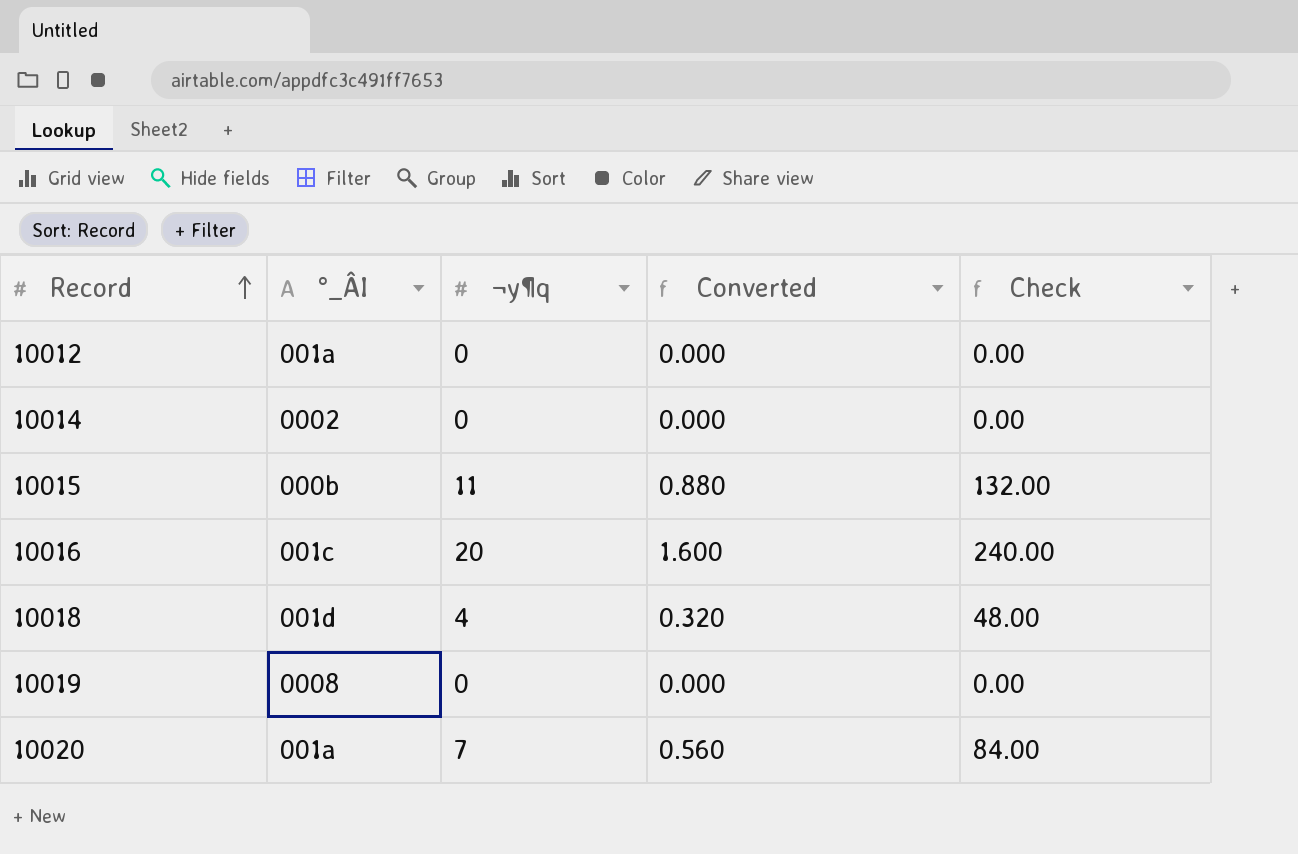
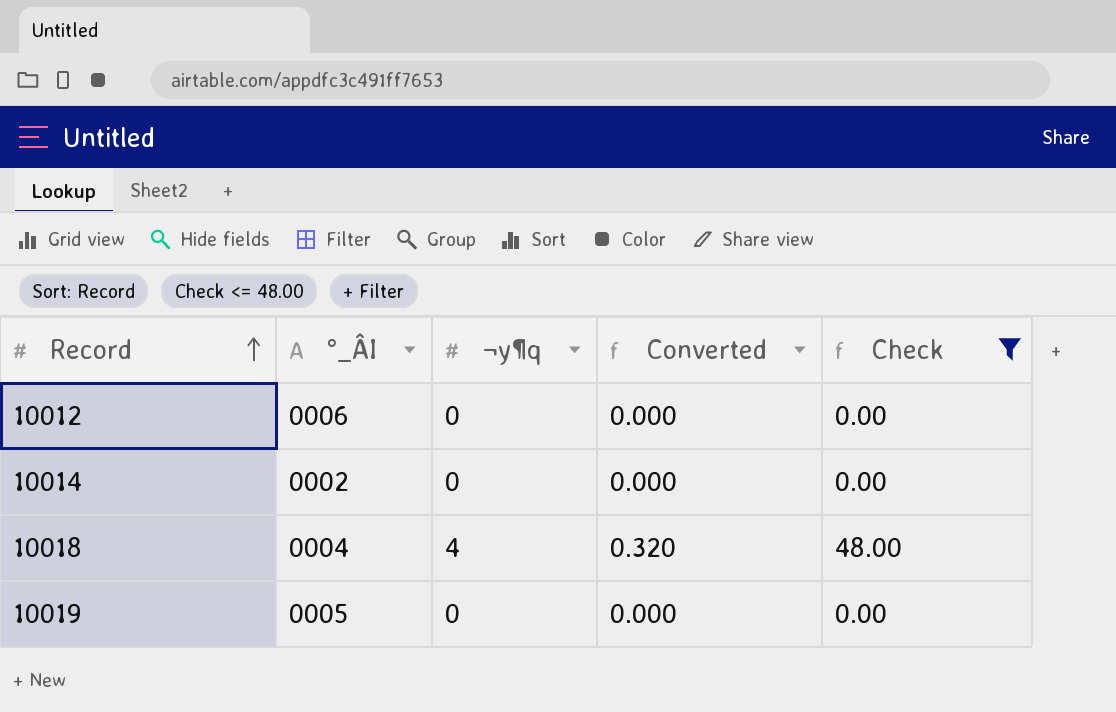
filter: none -> Check <= 48.00
10012 | °_ÂI: 001a -> 0006
10018 | °_ÂI: 001d -> 0004
10019 | °_ÂI: 0008 -> 0005

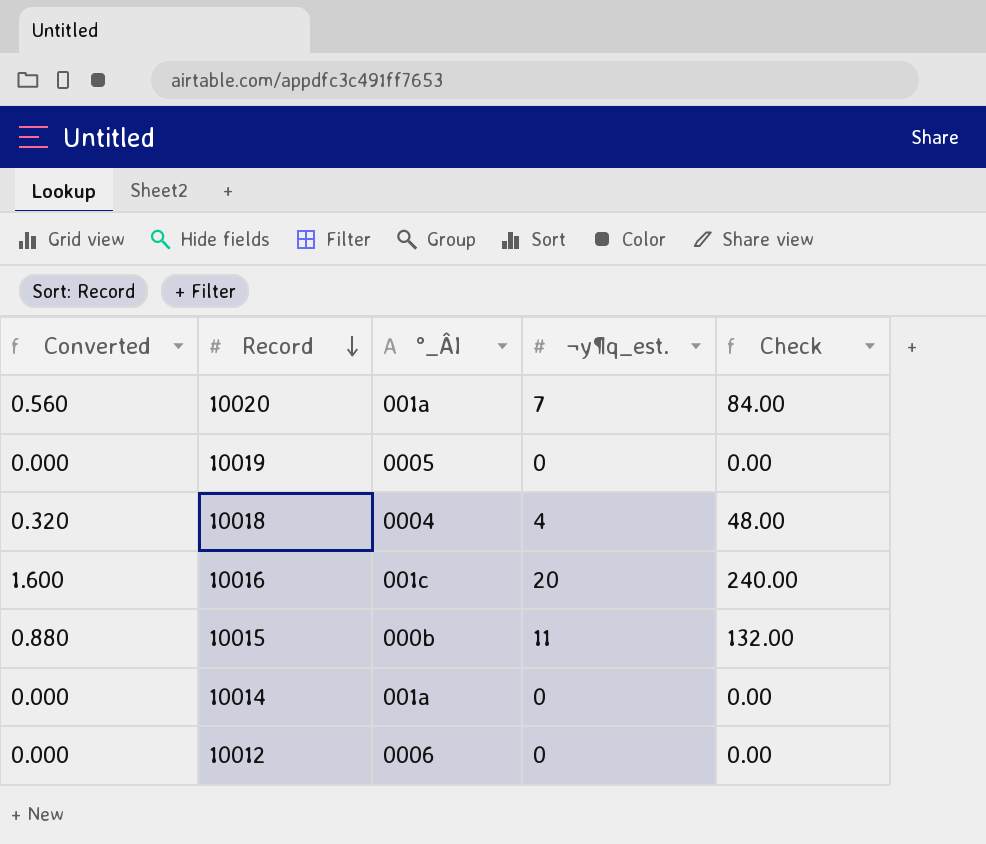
filter: Check <= 48.00 -> none
row order: Record ascending -> Record descending
column Converted | position: 4 -> 1
column name: ¬y¶q -> ¬y¶q_est.
10014 | °_ÂI: 0002 -> 001a

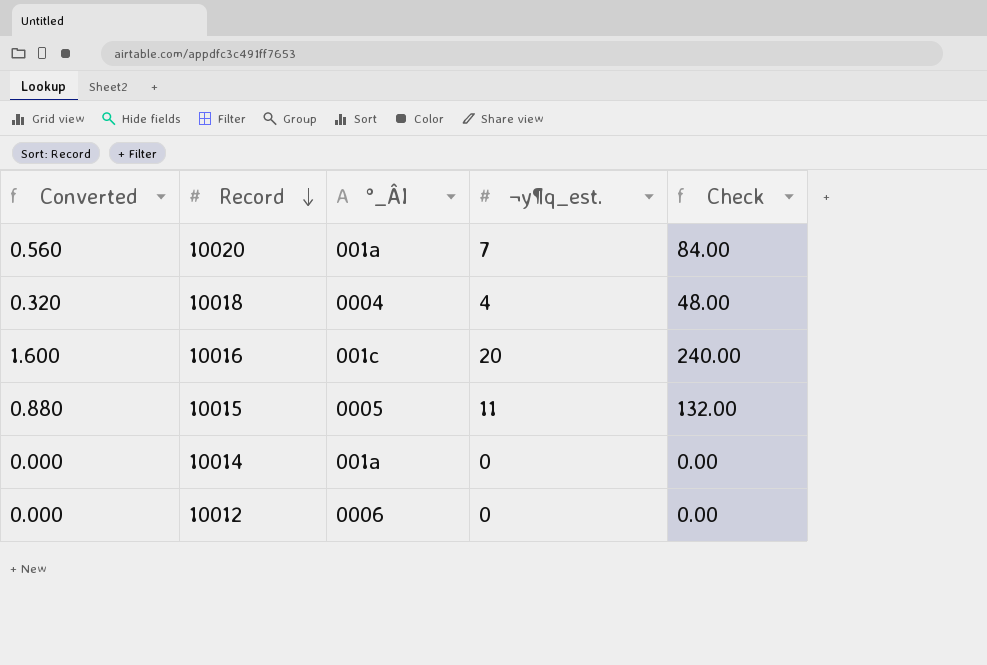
row 10019: 0.000 | 0005 | 0 | 0.00 -> none
10015 | °_ÂI: 000b -> 0005

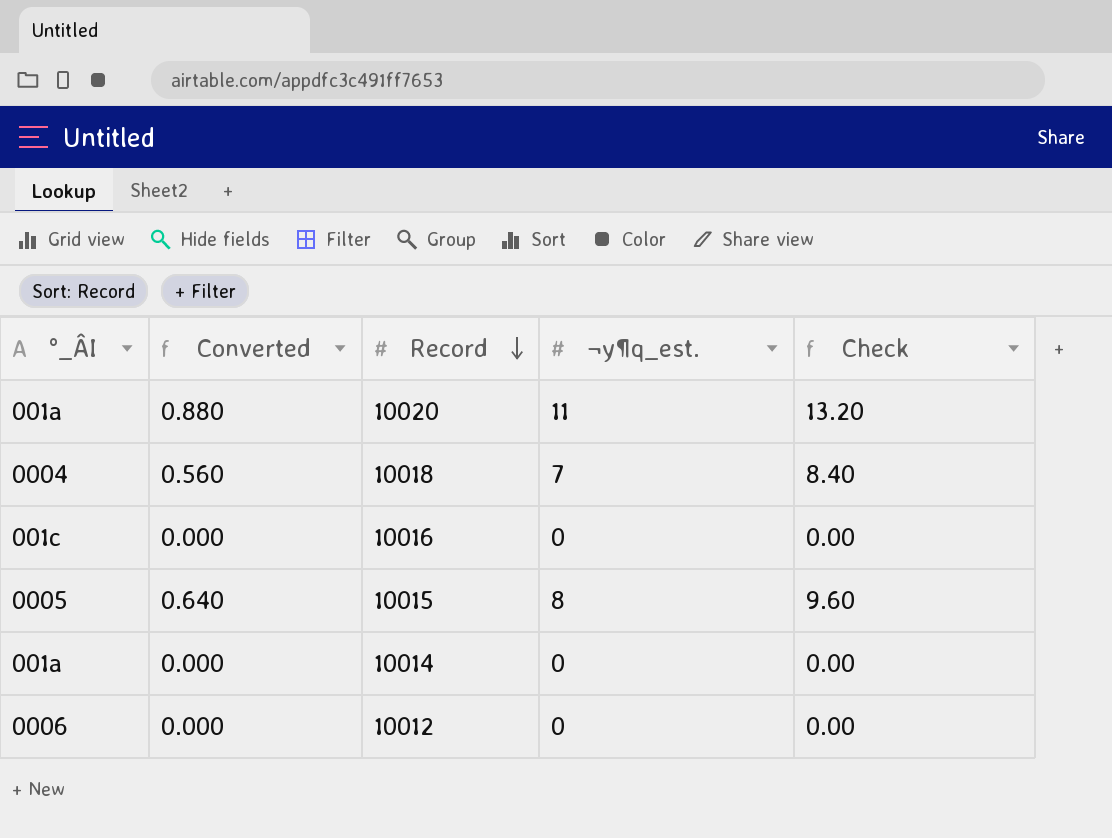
column °_ÂI | position: 3 -> 1
column Check | formula: [¬y¶q_est.] * 12 -> [¬y¶q_est.] * 1.2
10020 | Converted: 0.560 -> 0.880
10020 | ¬y¶q_est.: 7 -> 11
10018 | Converted: 0.320 -> 0.560
10018 | ¬y¶q_est.: 4 -> 7
10016 | Converted: 1.600 -> 0.000
10016 | ¬y¶q_est.: 20 -> 0
10015 | Converted: 0.880 -> 0.640
10015 | ¬y¶q_est.: 11 -> 8

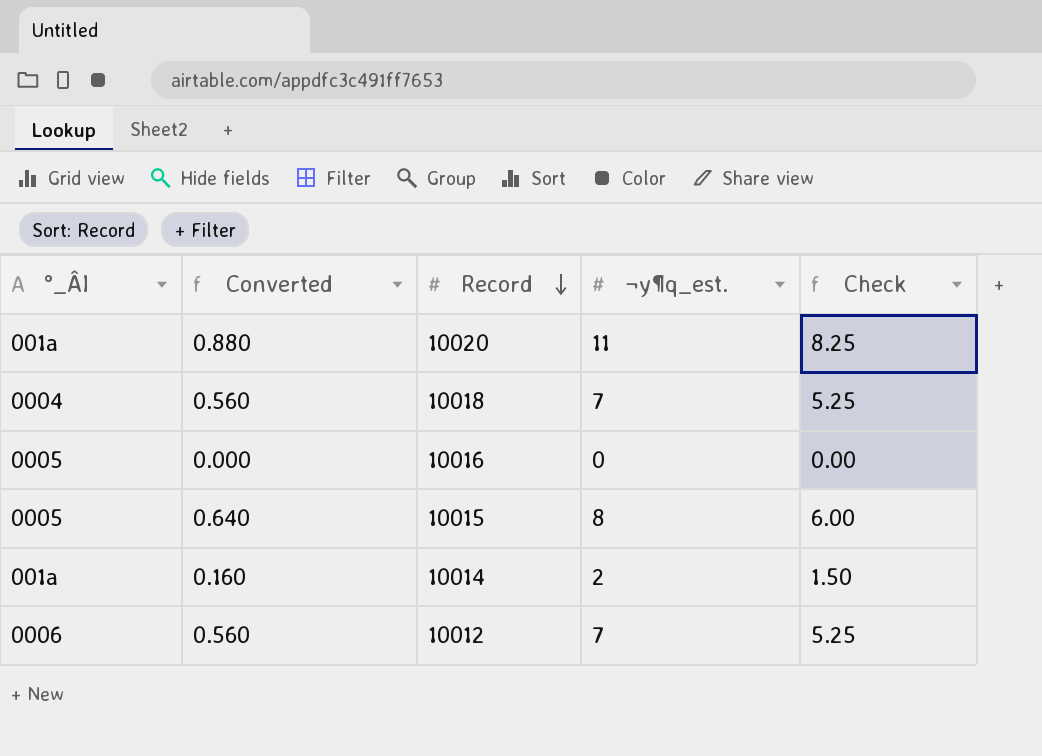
column Check | formula: [¬y¶q_est.] * 1.2 -> [¬y¶q_est.] * 0.75
10016 | °_ÂI: 001c -> 0005
10014 | Converted: 0.000 -> 0.160
10014 | ¬y¶q_est.: 0 -> 2
10012 | Converted: 0.000 -> 0.560
10012 | ¬y¶q_est.: 0 -> 7

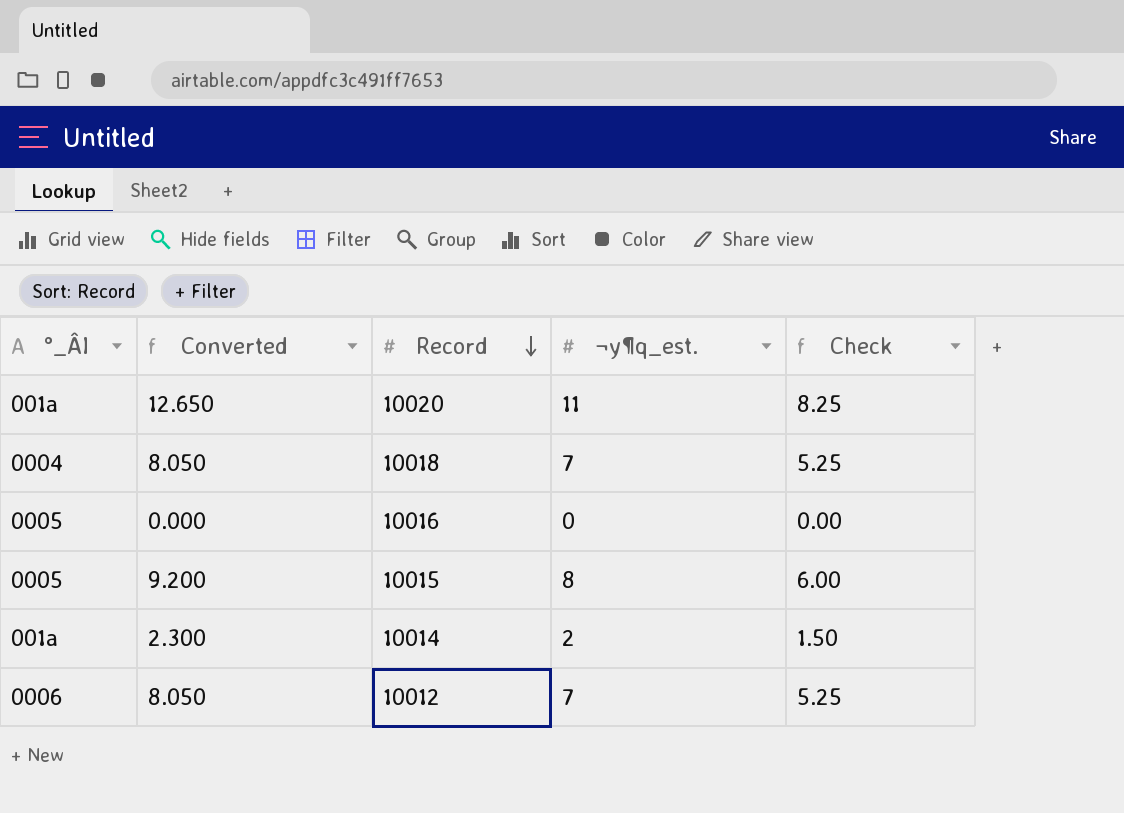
column Converted | formula: [¬y¶q_est.] * 0.08 -> [¬y¶q_est.] * 1.15

